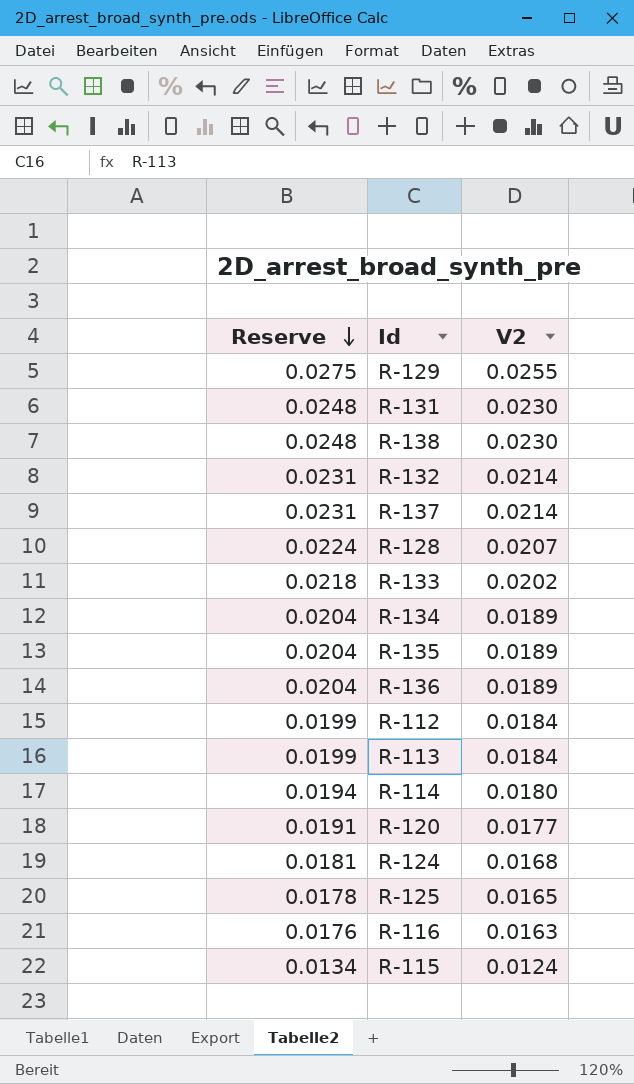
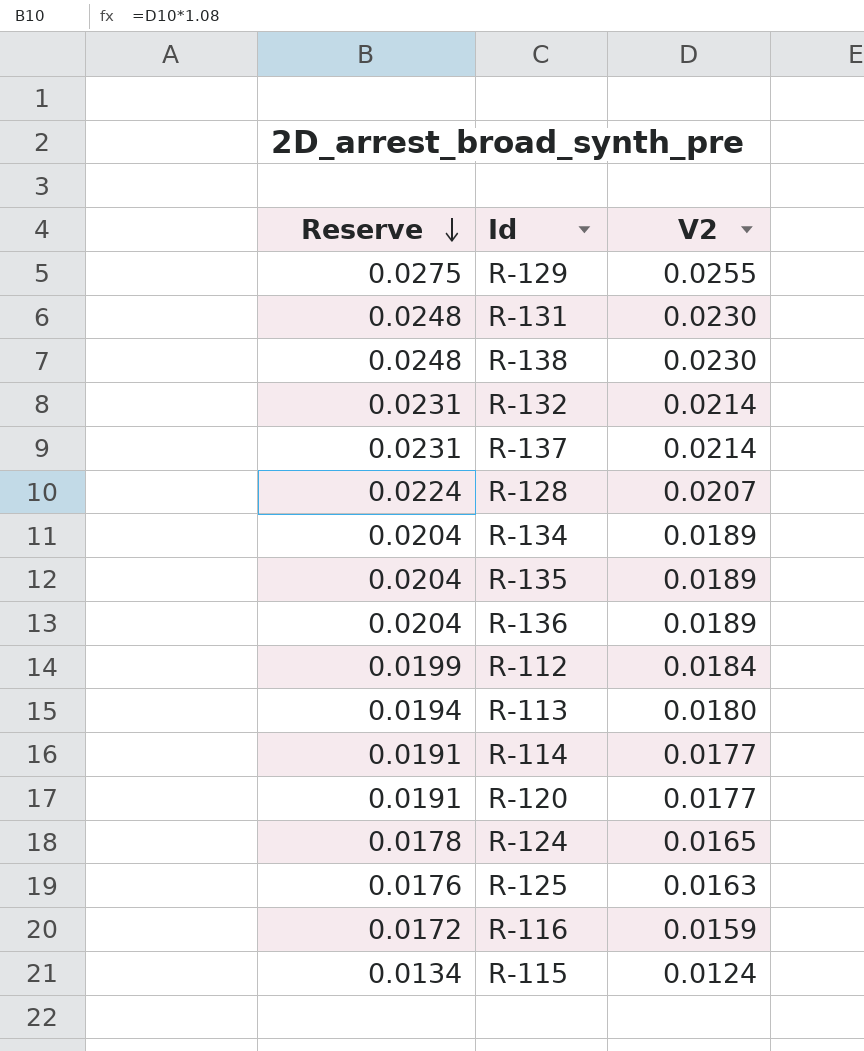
row R-133: 0.0218 | 0.0202 -> none
R-113 | Reserve: 0.0199 -> 0.0194
R-113 | V2: 0.0184 -> 0.0180
R-114 | Reserve: 0.0194 -> 0.0191
R-114 | V2: 0.0180 -> 0.0177
R-124 | Reserve: 0.0181 -> 0.0178
R-124 | V2: 0.0168 -> 0.0165
R-125 | Reserve: 0.0178 -> 0.0176
R-125 | V2: 0.0165 -> 0.0163
R-116 | Reserve: 0.0176 -> 0.0172
R-116 | V2: 0.0163 -> 0.0159

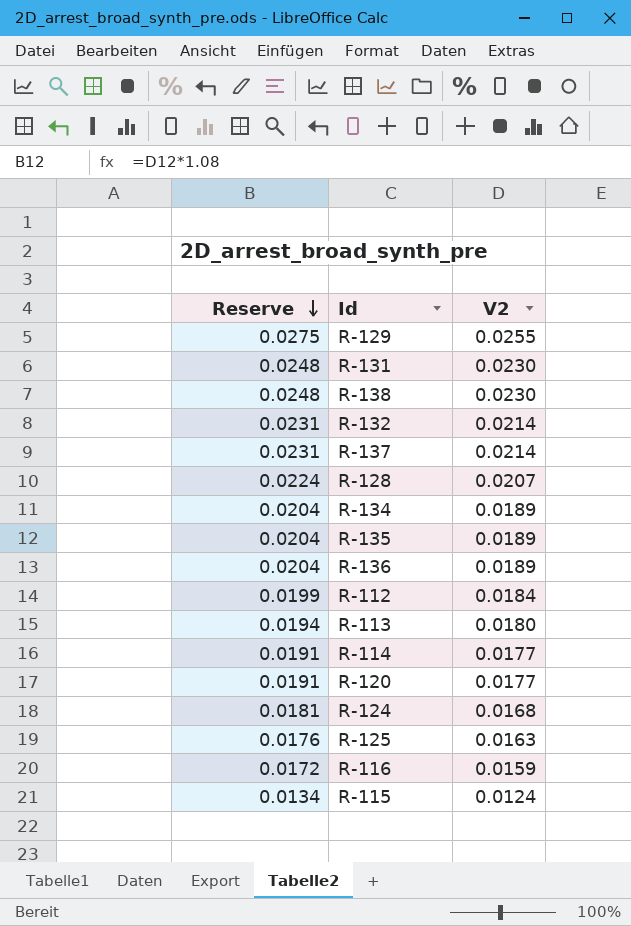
R-124 | Reserve: 0.0178 -> 0.0181
R-124 | V2: 0.0165 -> 0.0168

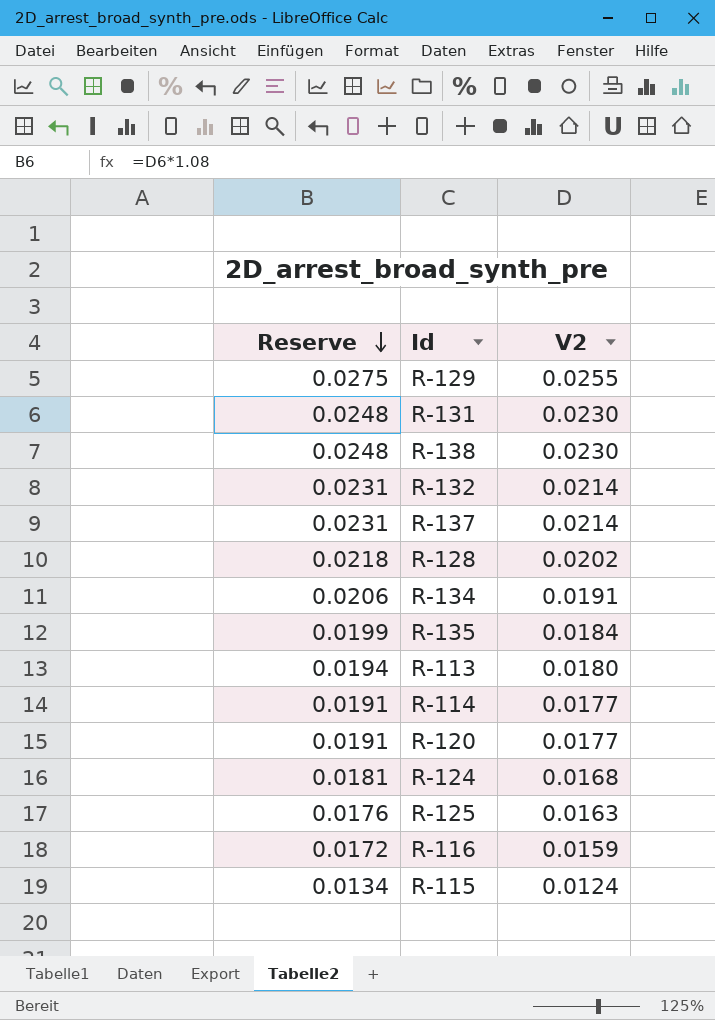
row R-136: 0.0204 | 0.0189 -> none
row R-112: 0.0199 | 0.0184 -> none
R-128 | Reserve: 0.0224 -> 0.0218
R-128 | V2: 0.0207 -> 0.0202
R-134 | Reserve: 0.0204 -> 0.0206
R-134 | V2: 0.0189 -> 0.0191
R-135 | Reserve: 0.0204 -> 0.0199
R-135 | V2: 0.0189 -> 0.0184

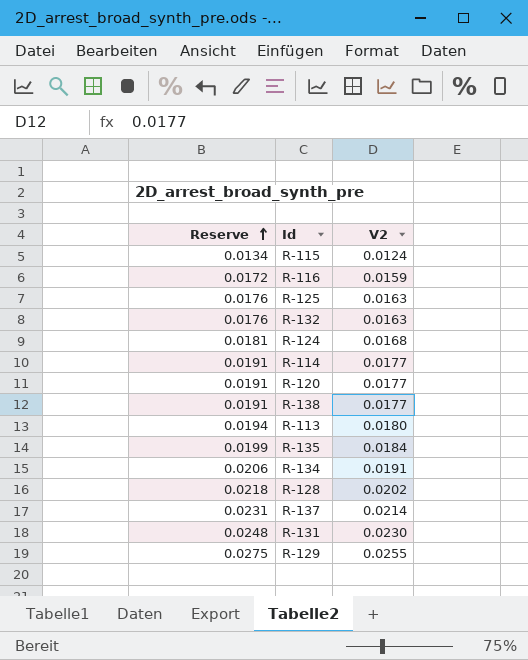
row order: Reserve descending -> Reserve ascending
R-132 | Reserve: 0.0231 -> 0.0176
R-132 | V2: 0.0214 -> 0.0163
R-138 | Reserve: 0.0248 -> 0.0191
R-138 | V2: 0.0230 -> 0.0177

